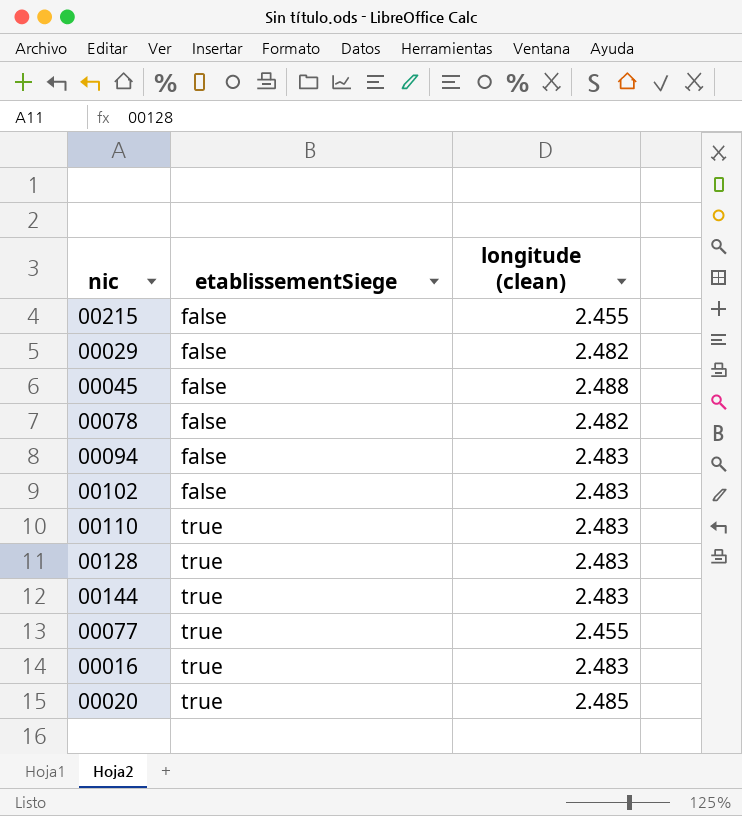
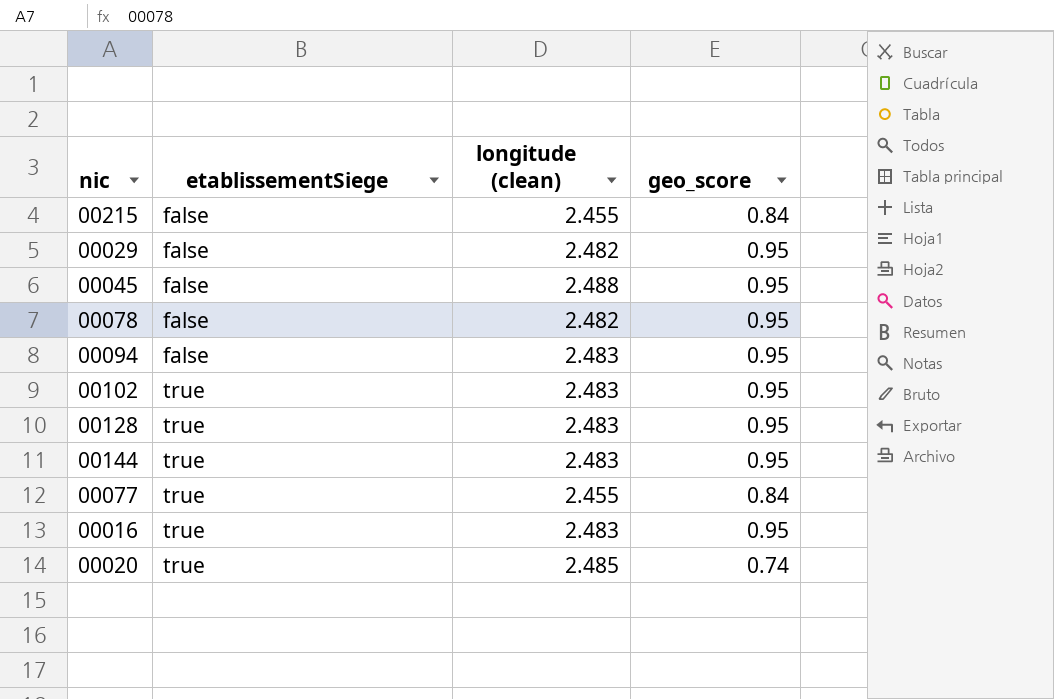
column geo_score | position: none -> 4
row 00110: true | 2.483 -> none
00102 | etablissementSiege: false -> true

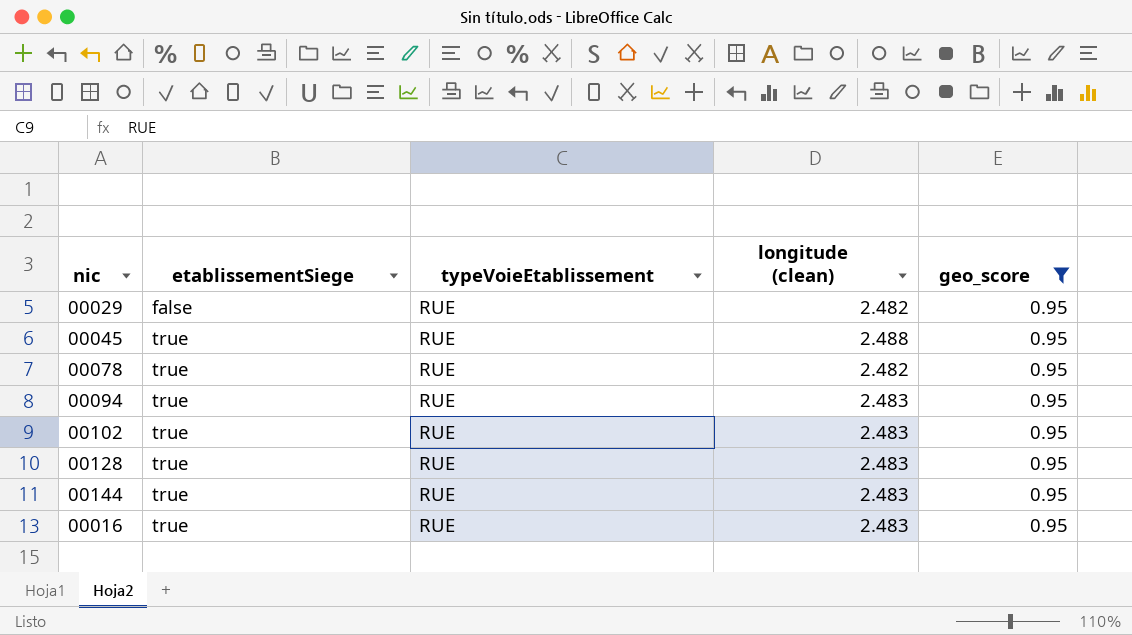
filter: none -> geo_score = 0.95
column typeVoieEtablissement | position: none -> 3
00045 | etablissementSiege: false -> true
00078 | etablissementSiege: false -> true
00094 | etablissementSiege: false -> true

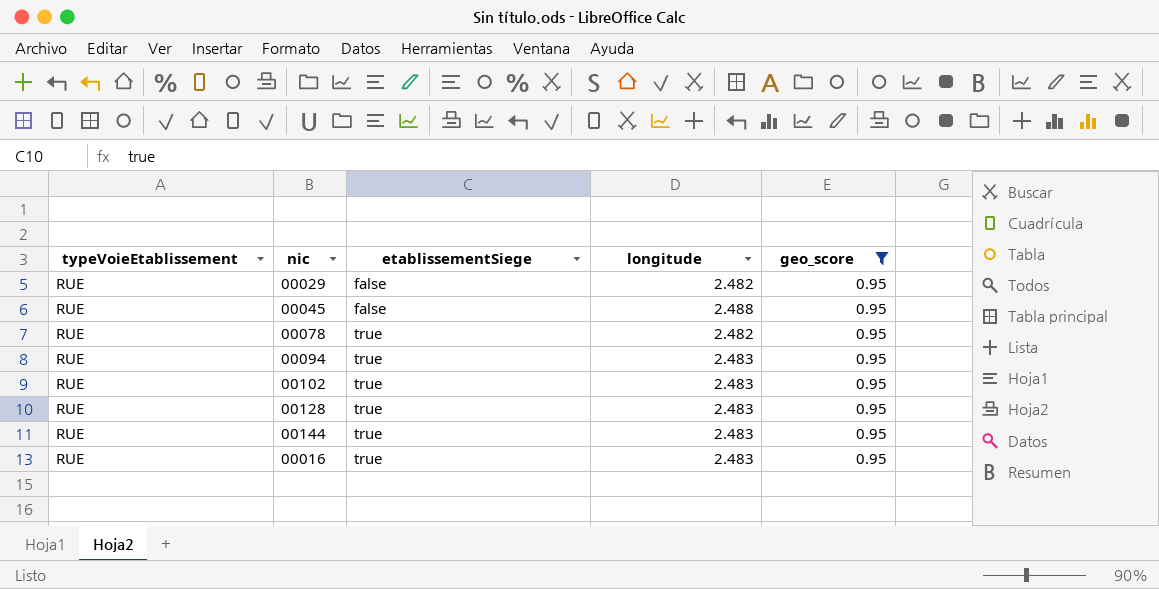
column typeVoieEtablissement | position: 3 -> 1
column name: longitude (clean) -> longitude
00045 | etablissementSiege: true -> false

